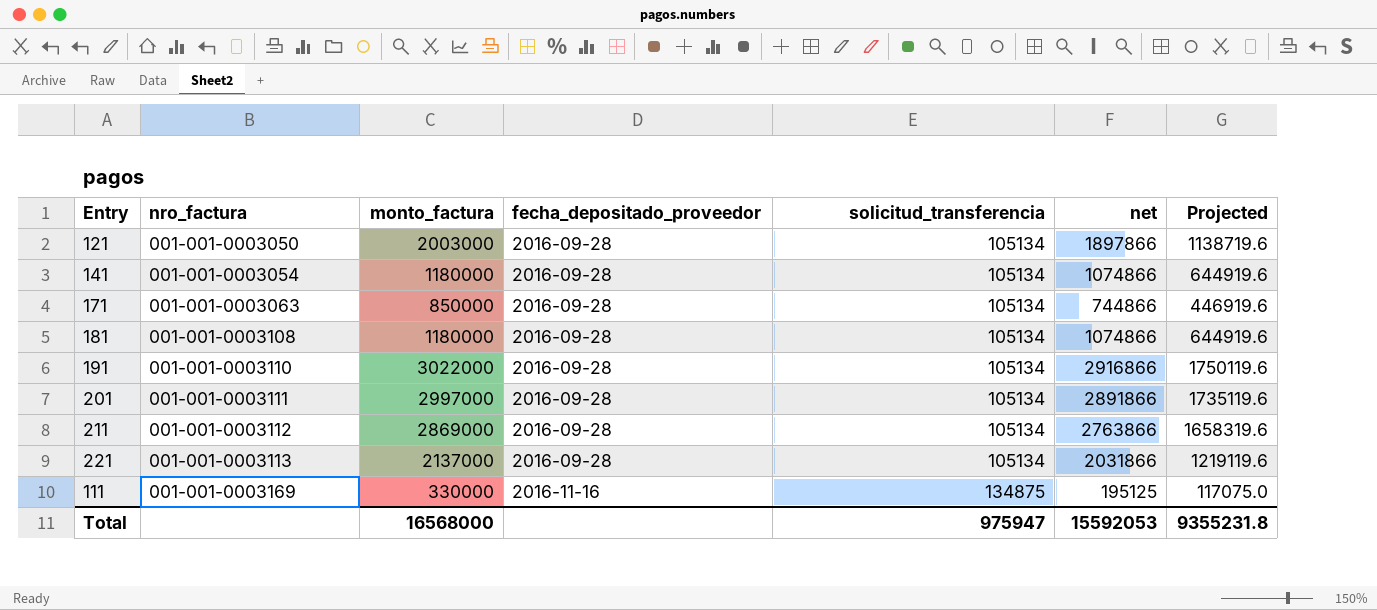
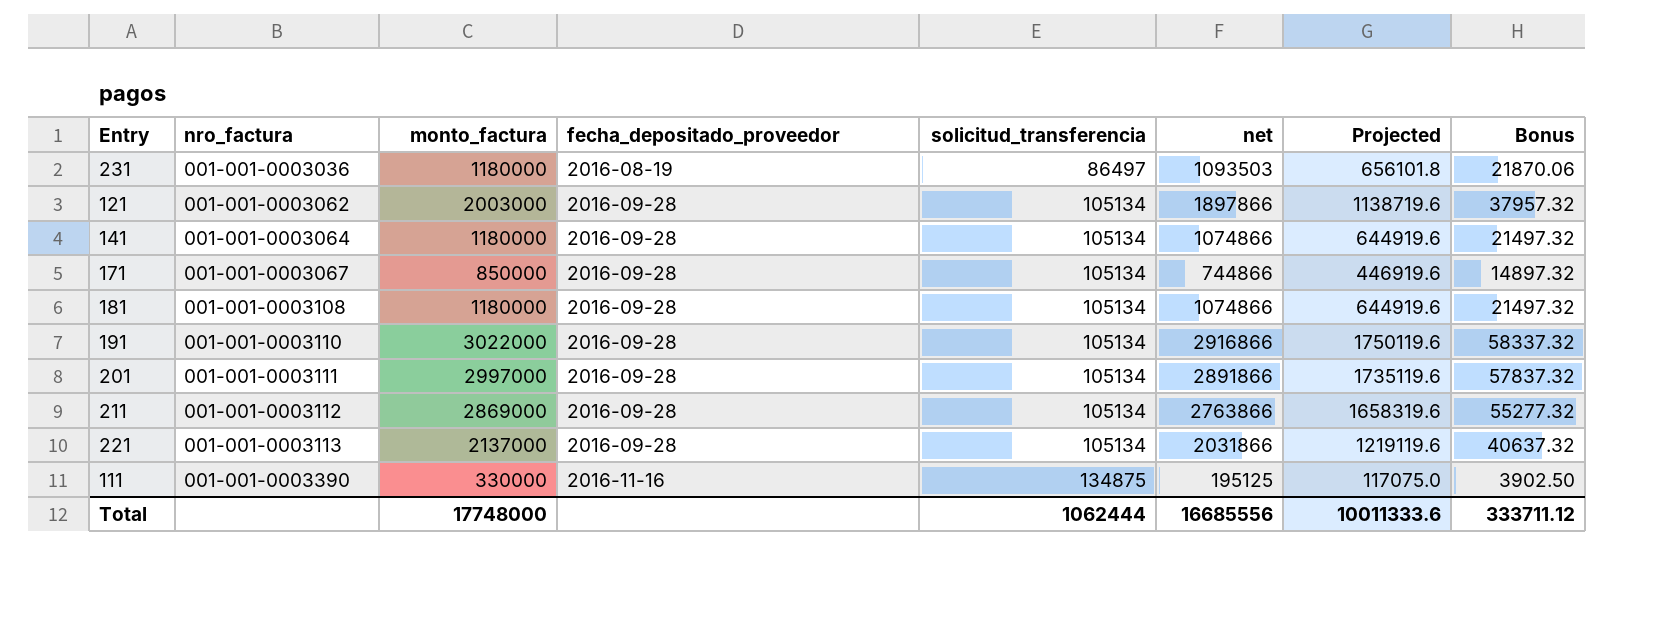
column Bonus | formula: none -> [net] * 0.02
row 231: none -> 001-001-0003036 | 1180000 | 2016-08-19 | 86497 | 1093503 | 656101.8 | 21870.06
121 | nro_factura: 001-001-0003050 -> 001-001-0003062
141 | nro_factura: 001-001-0003054 -> 001-001-0003064
171 | nro_factura: 001-001-0003063 -> 001-001-0003067
111 | nro_factura: 001-001-0003169 -> 001-001-0003390
Total | monto_factura: 16568000 -> 17748000
Total | solicitud_transferencia: 975947 -> 1062444
Total | net: 15592053 -> 16685556
Total | Projected: 9355231.8 -> 10011333.6

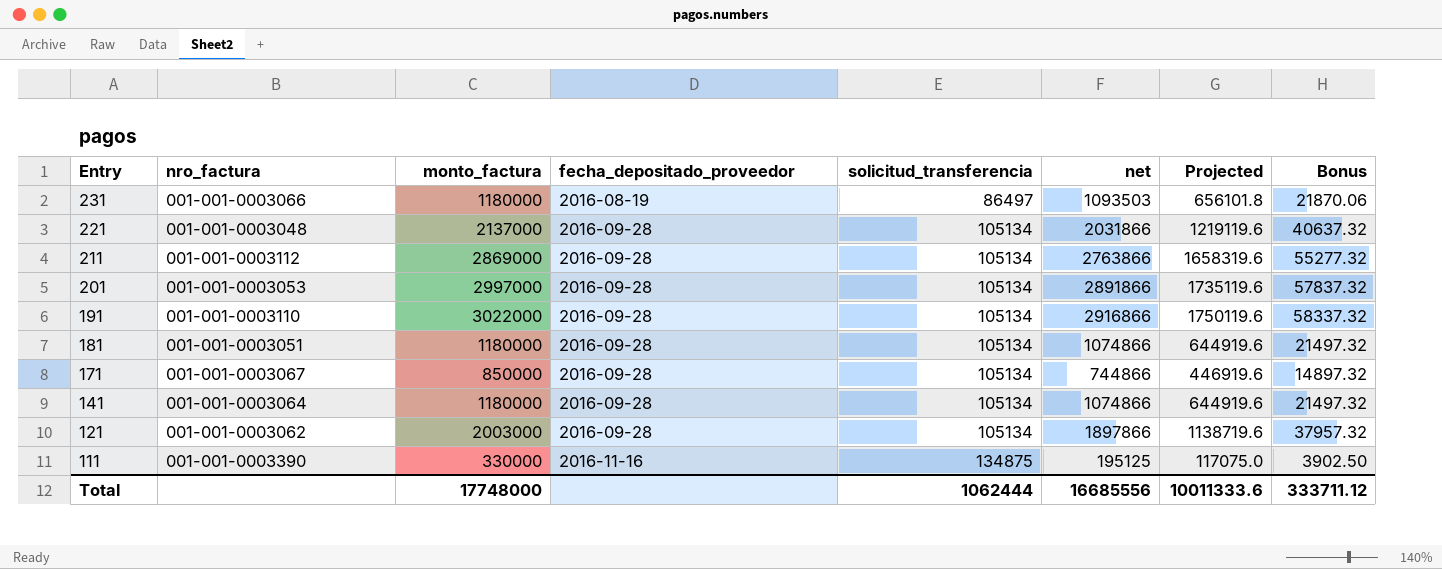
row order: nro_factura ascending -> Entry descending
231 | nro_factura: 001-001-0003036 -> 001-001-0003066
221 | nro_factura: 001-001-0003113 -> 001-001-0003048
201 | nro_factura: 001-001-0003111 -> 001-001-0003053
181 | nro_factura: 001-001-0003108 -> 001-001-0003051

